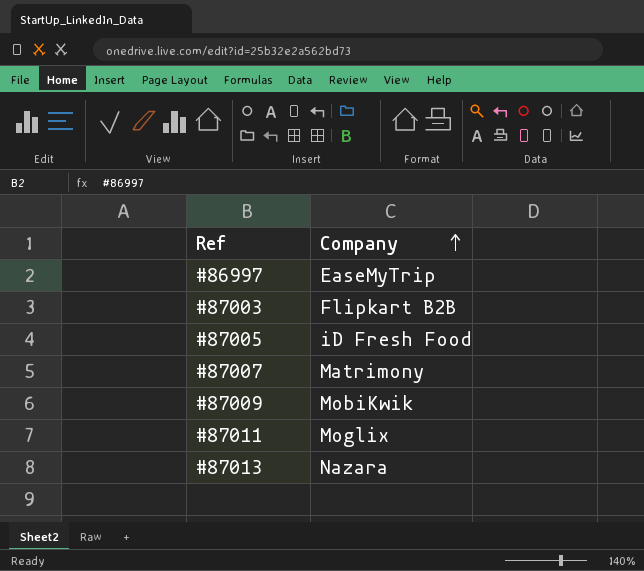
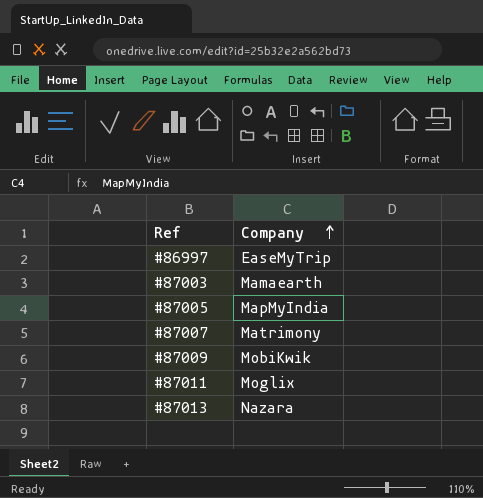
#87003 | Company: Flipkart B2B -> Mamaearth
#87005 | Company: iD Fresh Food -> MapMyIndia

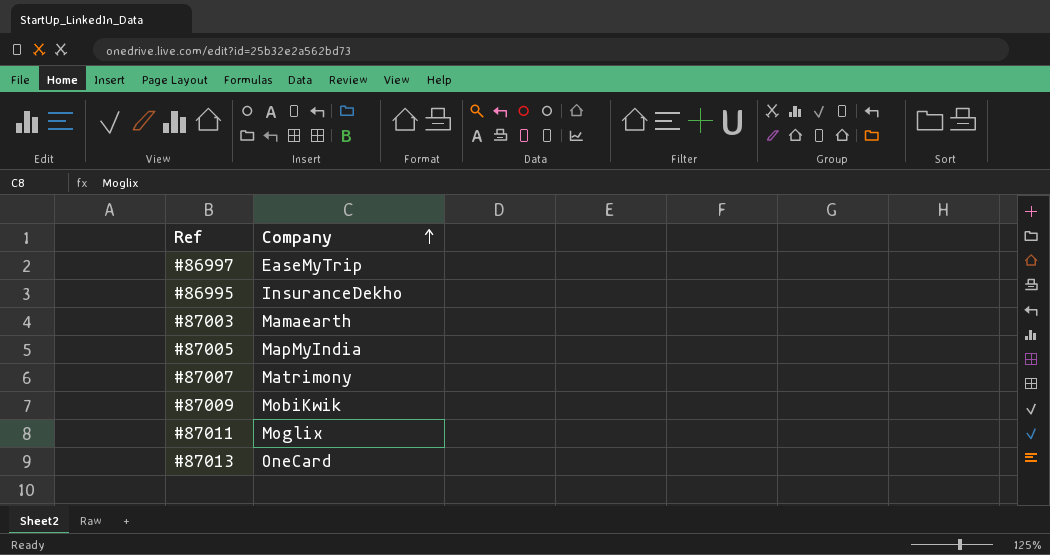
row #86995: none -> InsuranceDekho
#87013 | Company: Nazara -> OneCard

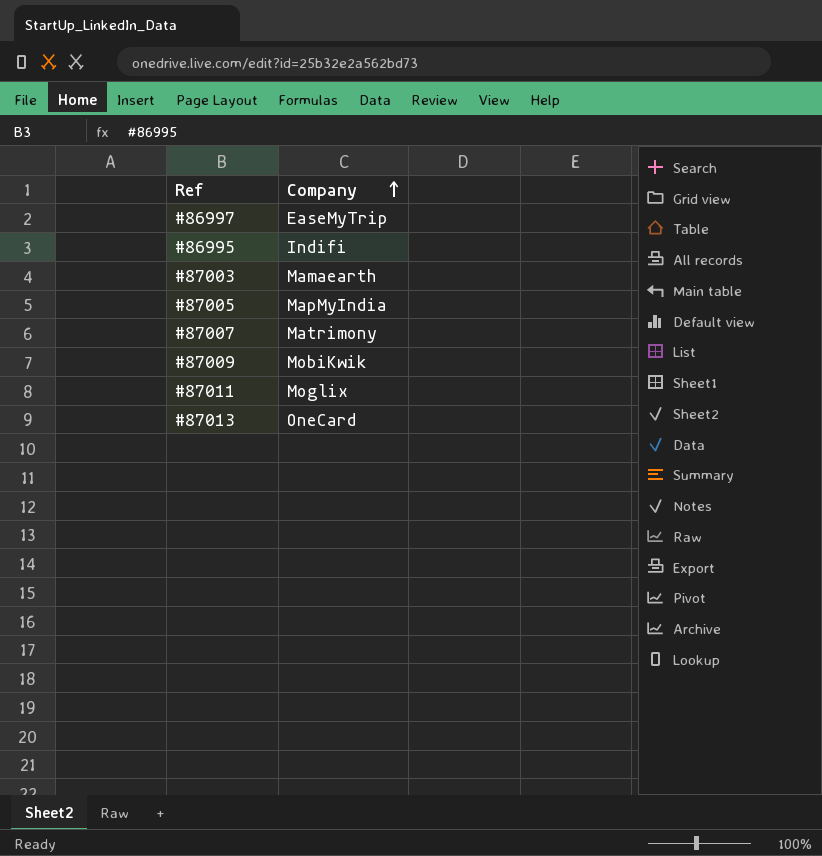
#86995 | Company: InsuranceDekho -> Indifi

